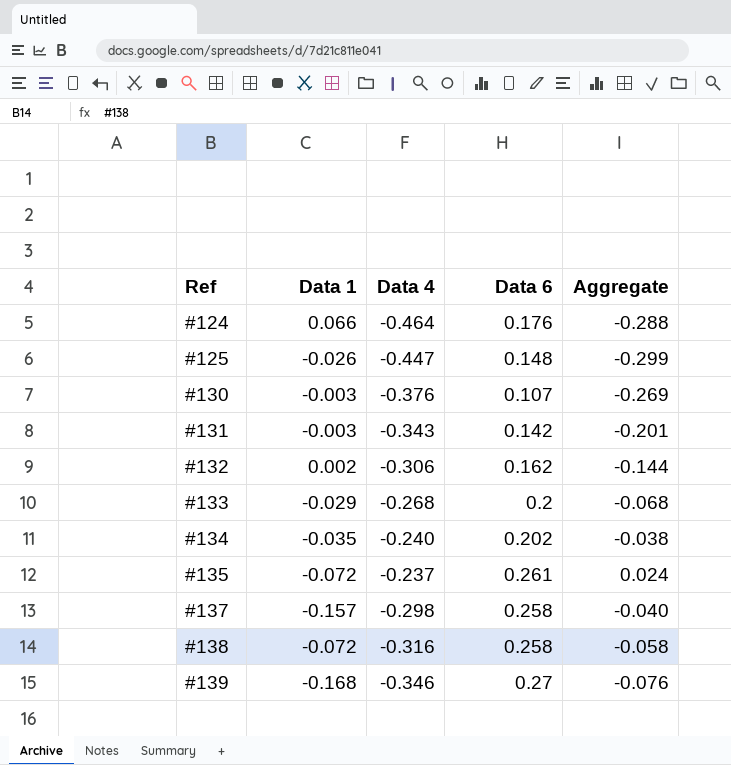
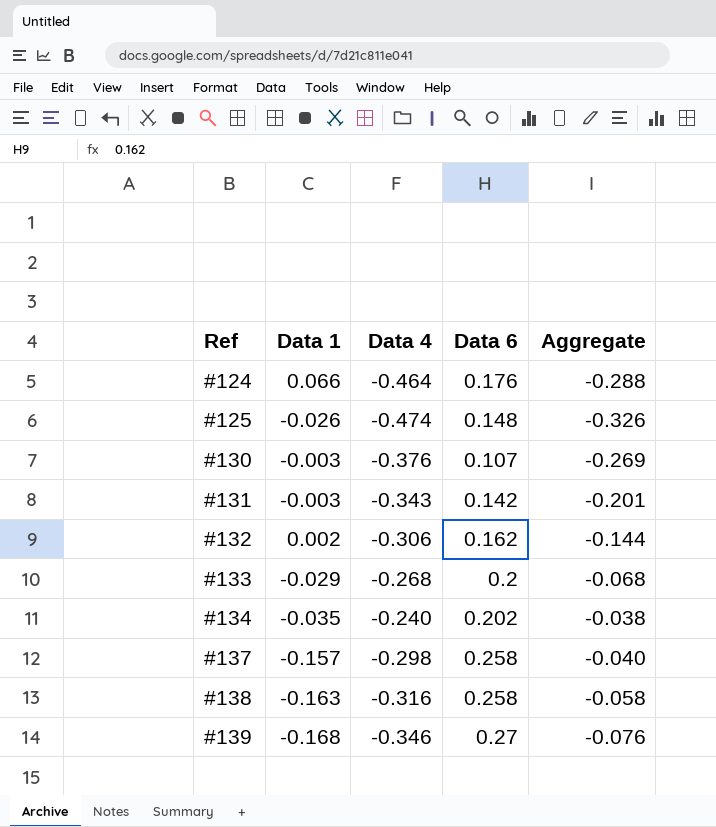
row #135: -0.072 | -0.237 | 0.261 | 0.024 -> none
#125 | Data 4: -0.447 -> -0.474
#125 | Aggregate: -0.299 -> -0.326
#138 | Data 1: -0.072 -> -0.163

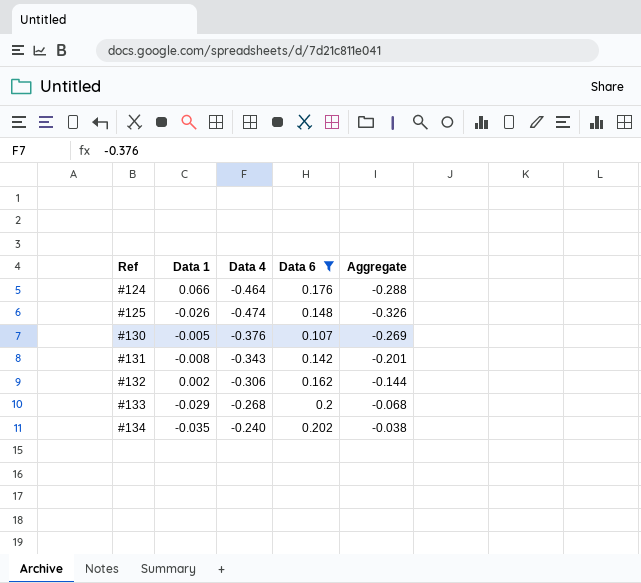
filter: none -> Data 6 <= 0.202
#130 | Data 1: -0.003 -> -0.005
#131 | Data 1: -0.003 -> -0.008

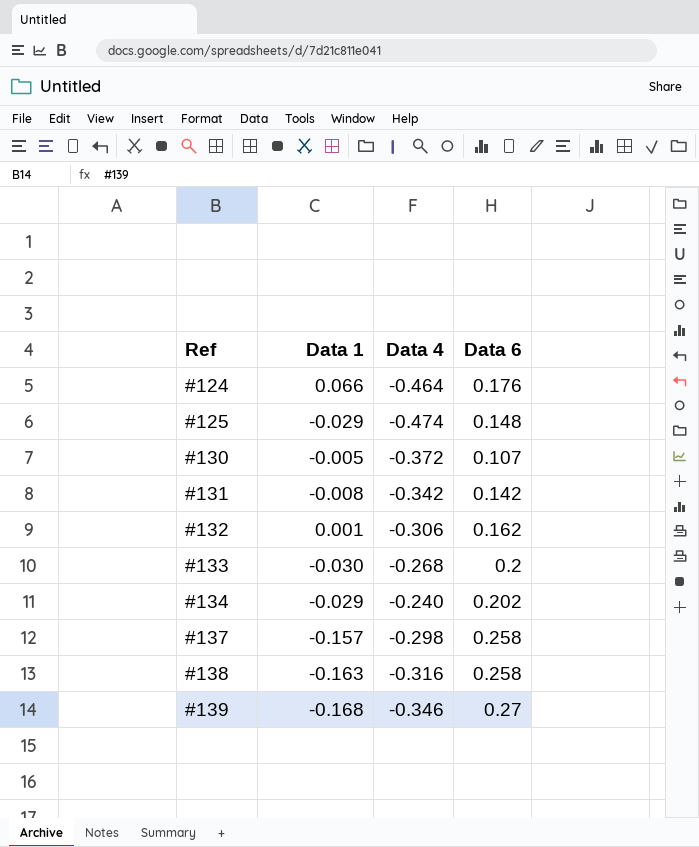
filter: Data 6 <= 0.202 -> none
column Aggregate | formula: [Data 4] + [Data 6] -> none
#125 | Data 1: -0.026 -> -0.029
#130 | Data 4: -0.376 -> -0.372
#131 | Data 4: -0.343 -> -0.342
#132 | Data 1: 0.002 -> 0.001
#133 | Data 1: -0.029 -> -0.030
#134 | Data 1: -0.035 -> -0.029

